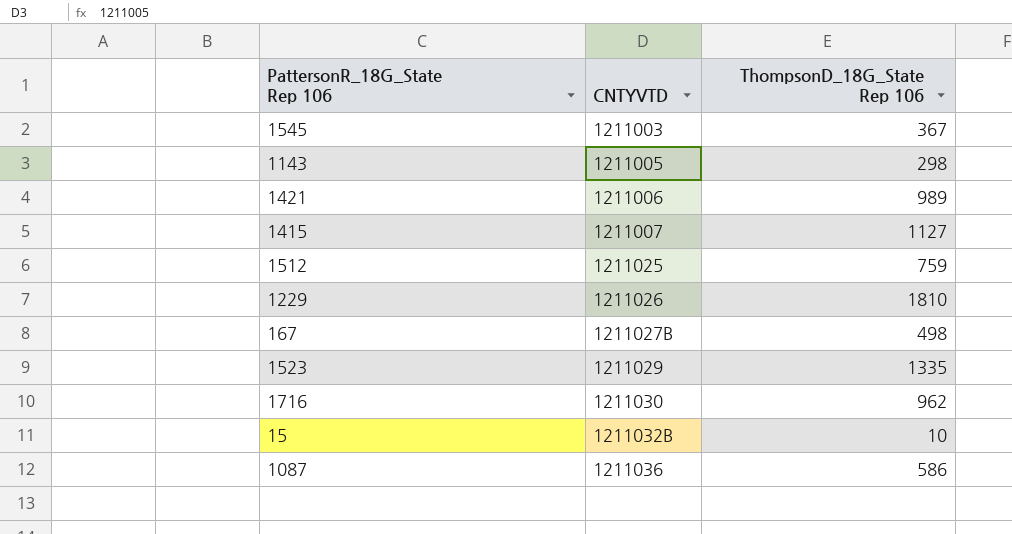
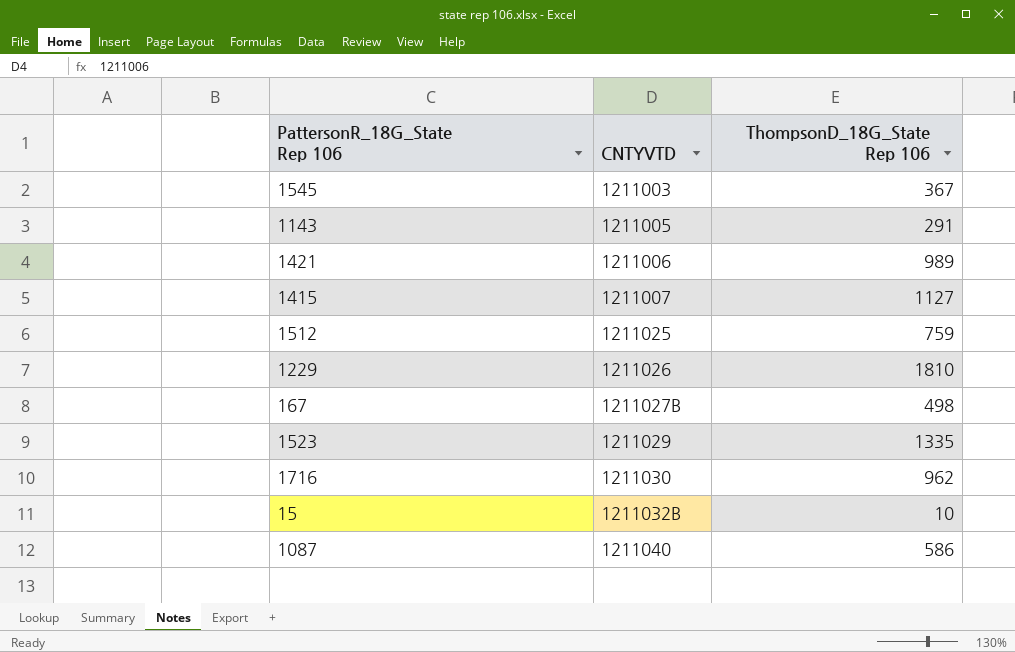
1143 | ThompsonD_18G_State Rep 106: 298 -> 291
1087 | CNTYVTD: 1211036 -> 1211040

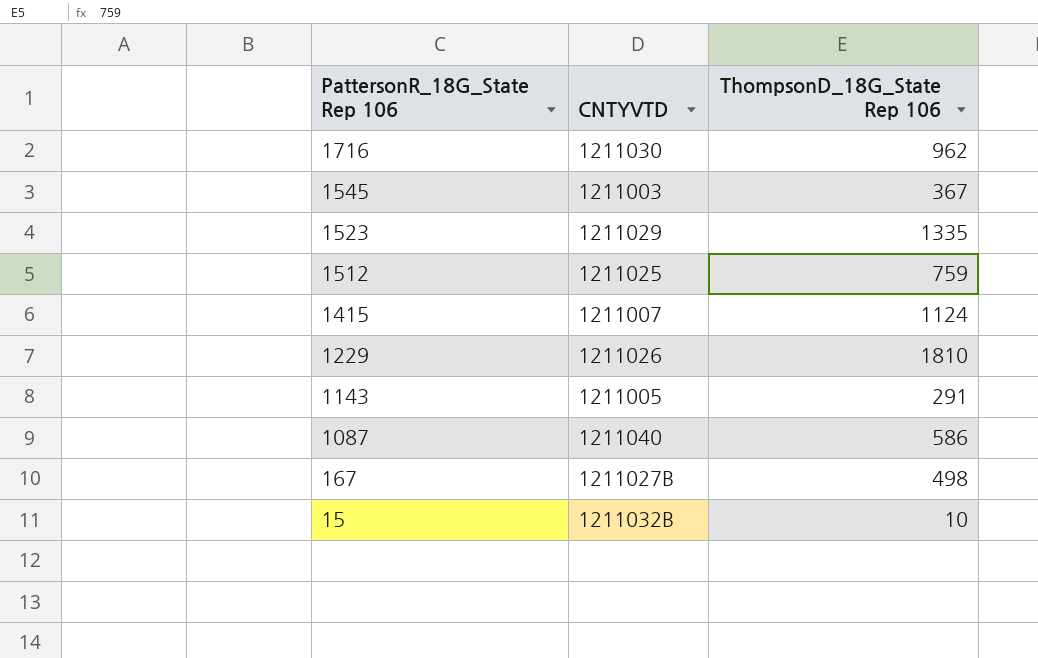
row order: CNTYVTD ascending -> PattersonR_18G_State Rep 106 descending
row 1421: 1211006 | 989 -> none
1415 | ThompsonD_18G_State Rep 106: 1127 -> 1124

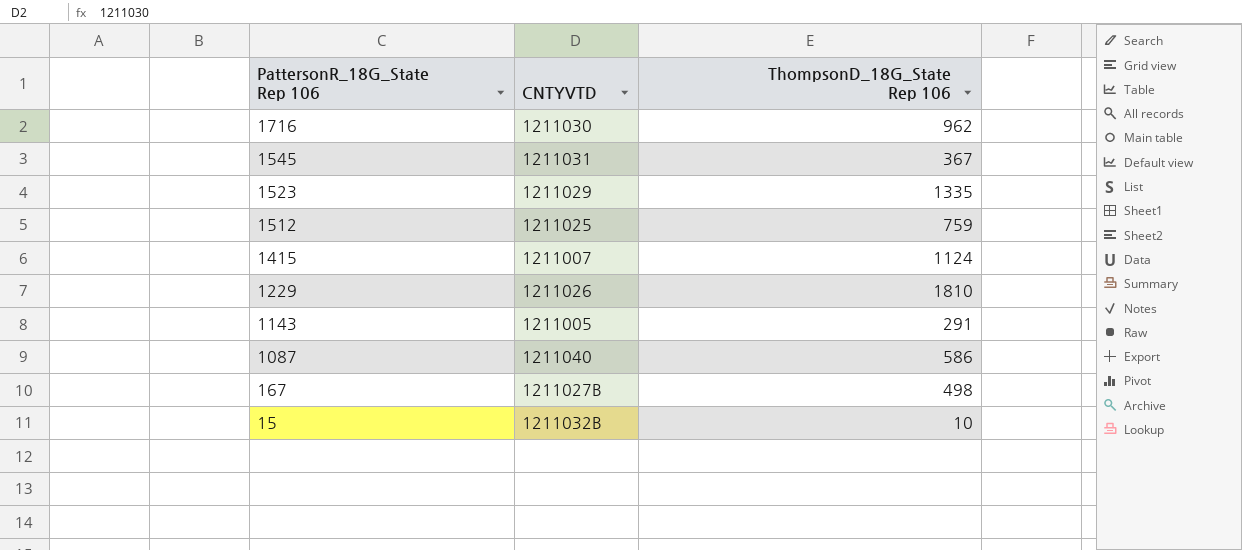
1545 | CNTYVTD: 1211003 -> 1211031

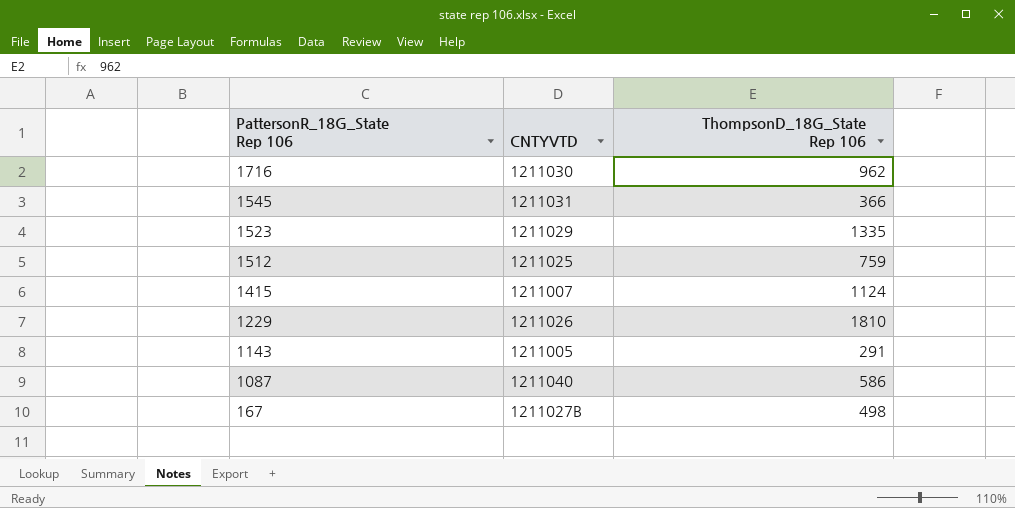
row 15: 1211032B | 10 -> none
1545 | ThompsonD_18G_State Rep 106: 367 -> 366

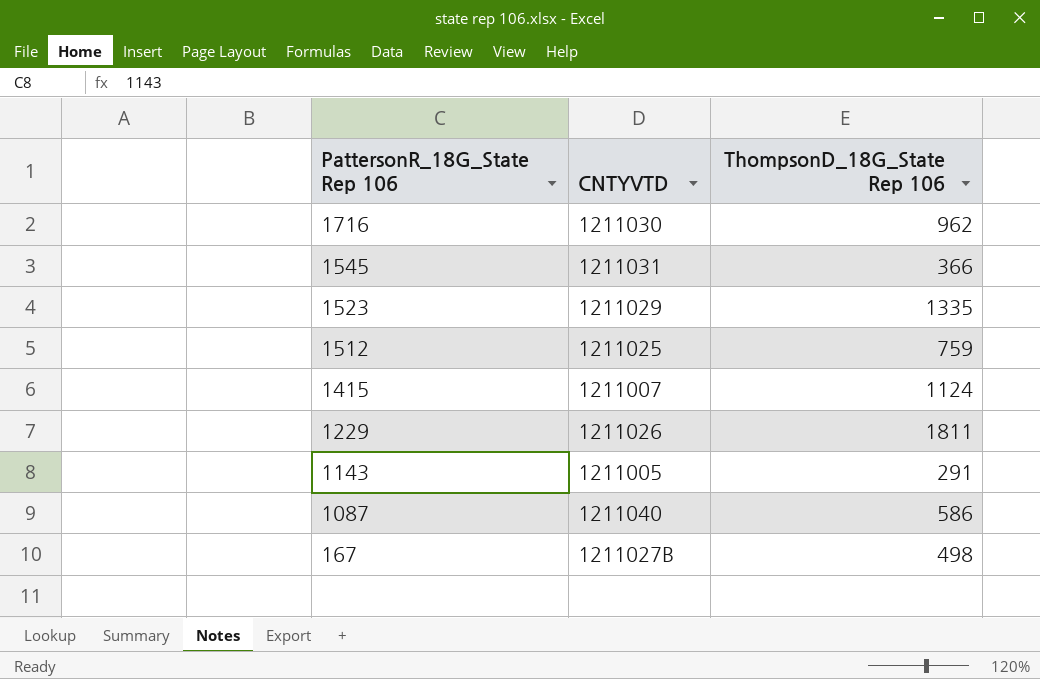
1229 | ThompsonD_18G_State Rep 106: 1810 -> 1811

